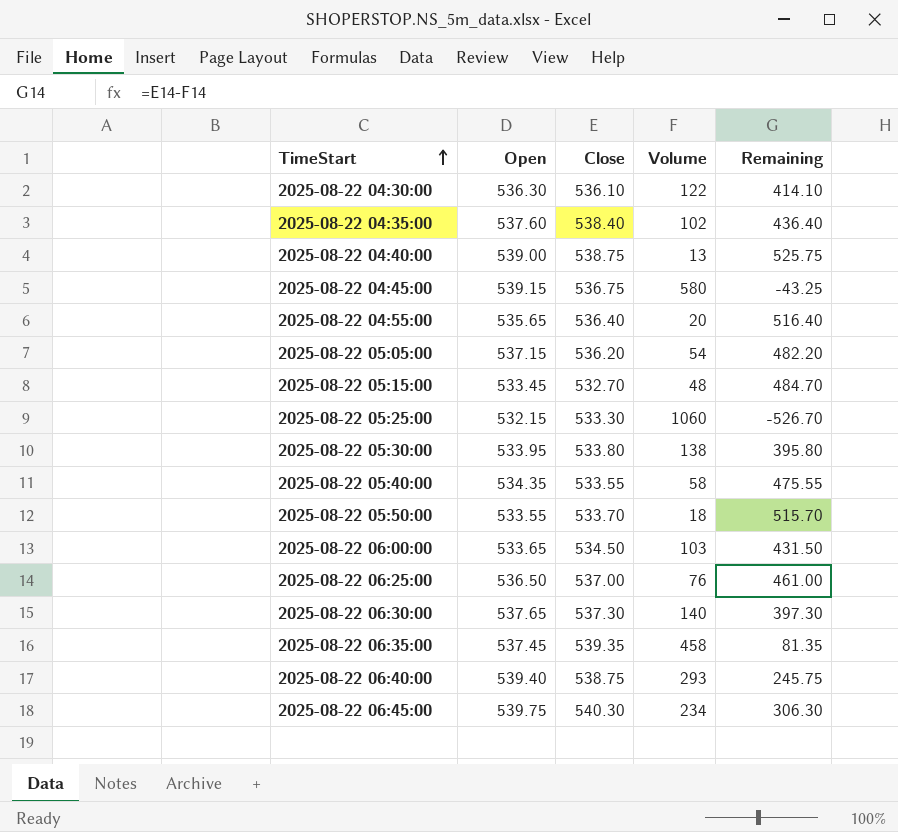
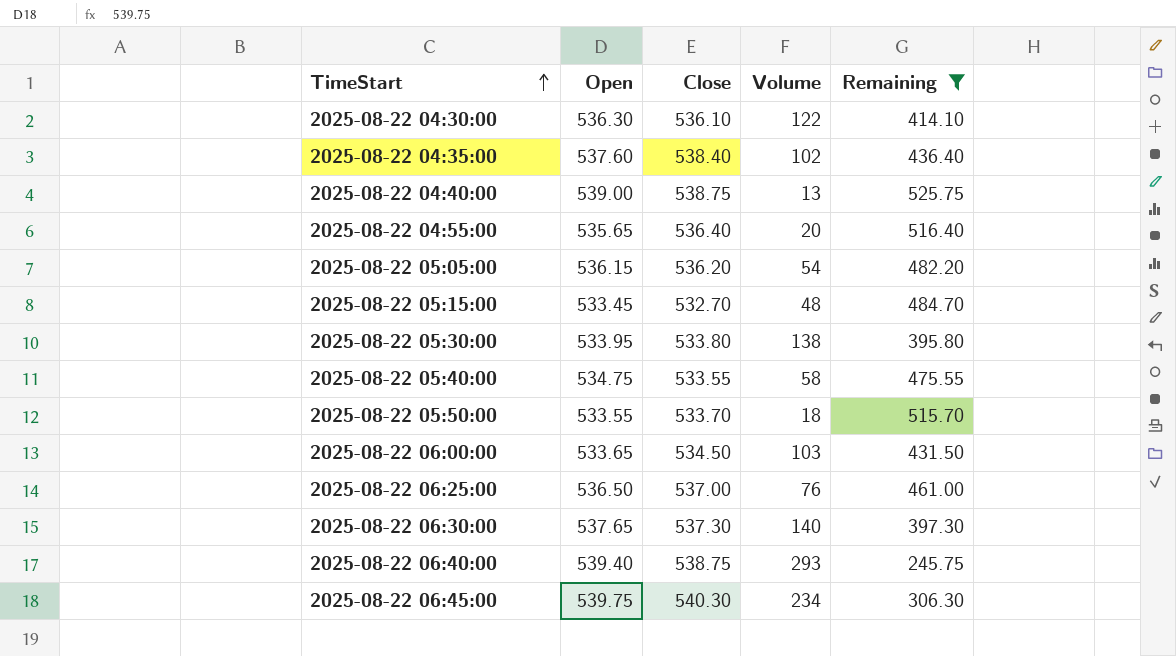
filter: none -> Remaining >= 245.75
2025-08-22 05:05:00 | Open: 537.15 -> 536.15
2025-08-22 05:40:00 | Open: 534.35 -> 534.75

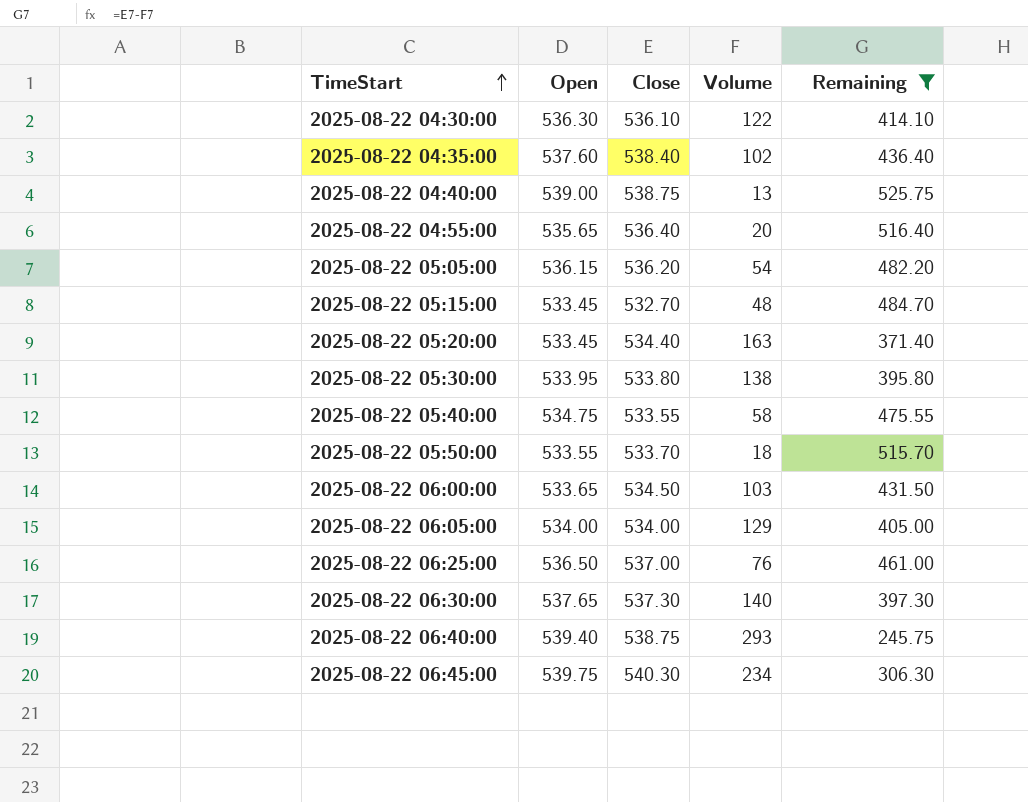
row 2025-08-22 05:20:00: none -> 533.45 | 534.40 | 163 | 371.40
row 2025-08-22 06:05:00: none -> 534.00 | 534.00 | 129 | 405.00

